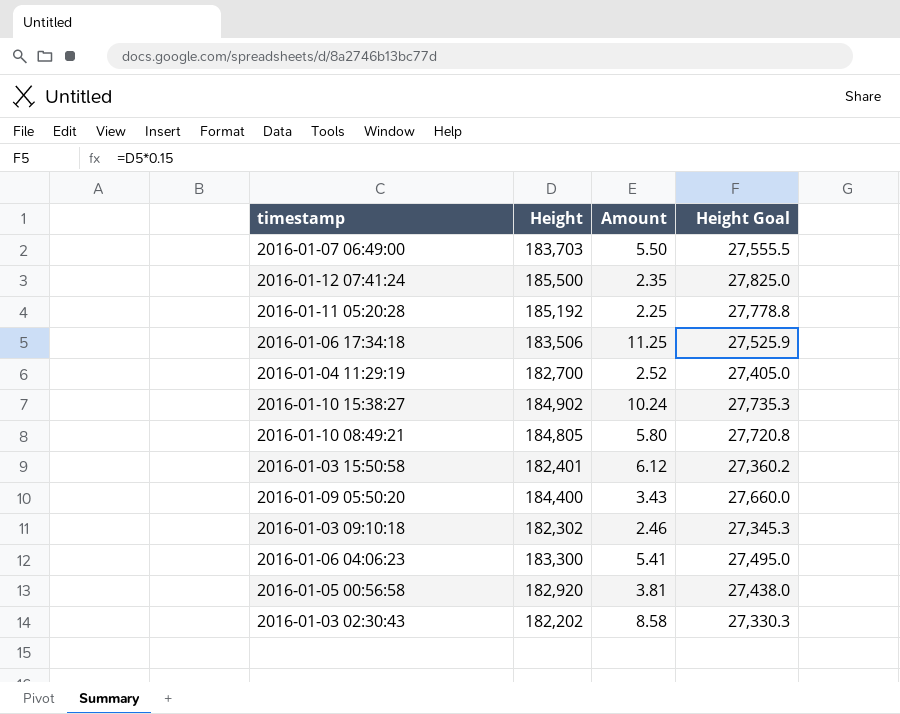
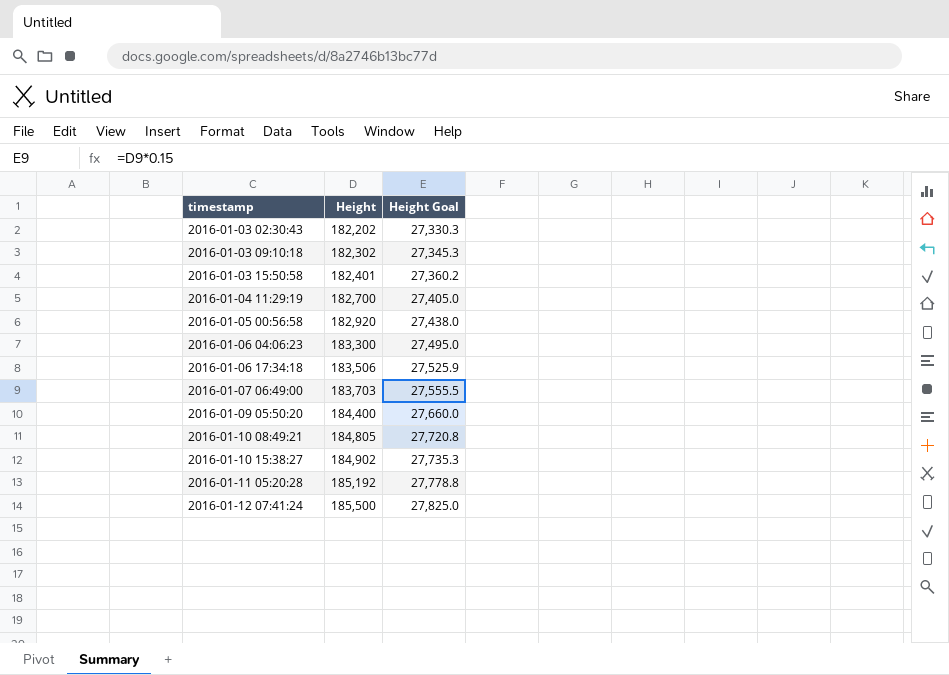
row order: none -> timestamp ascending
column Amount | position: 3 -> none

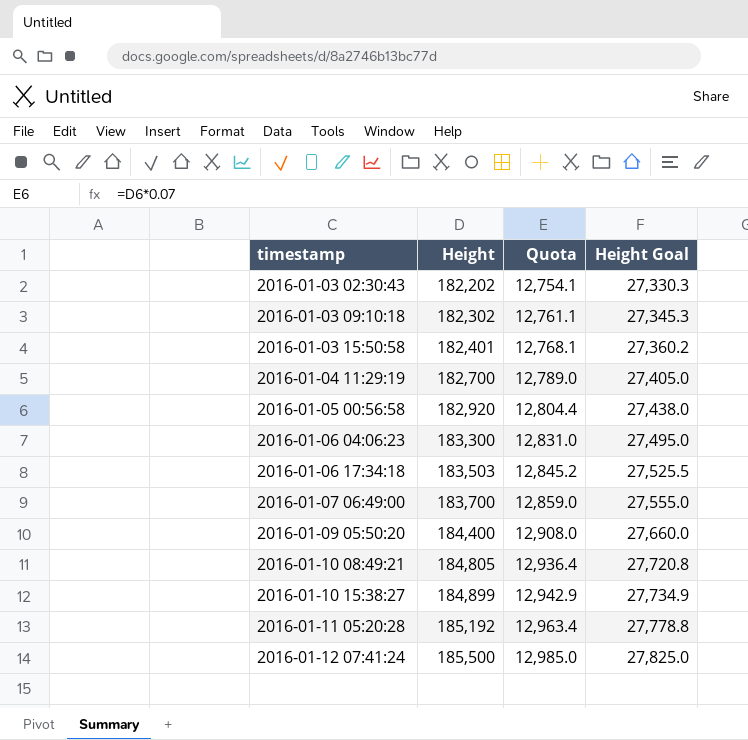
column Quota | formula: none -> [Height] * 0.07
2016-01-06 17:34:18 | Height: 183,506 -> 183,503
2016-01-06 17:34:18 | Height Goal: 27,525.9 -> 27,525.5
2016-01-07 06:49:00 | Height: 183,703 -> 183,700
2016-01-07 06:49:00 | Height Goal: 27,555.5 -> 27,555.0
2016-01-10 15:38:27 | Height: 184,902 -> 184,899
2016-01-10 15:38:27 | Height Goal: 27,735.3 -> 27,734.9

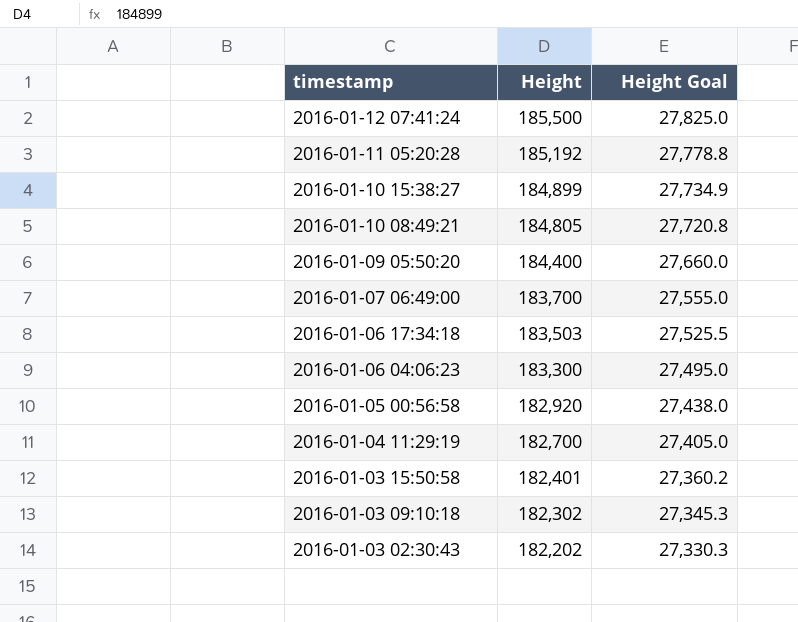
row order: timestamp ascending -> timestamp descending
column Quota | formula: [Height] * 0.07 -> none

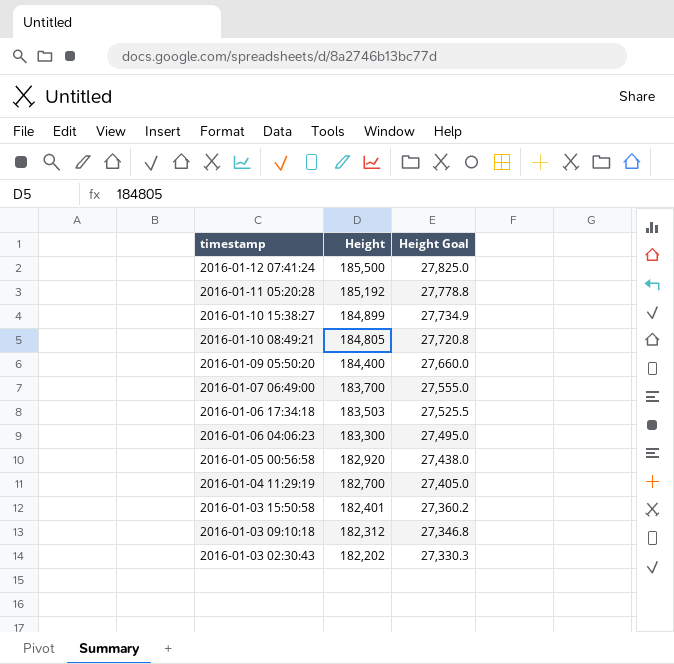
2016-01-03 09:10:18 | Height: 182,302 -> 182,312
2016-01-03 09:10:18 | Height Goal: 27,345.3 -> 27,346.8

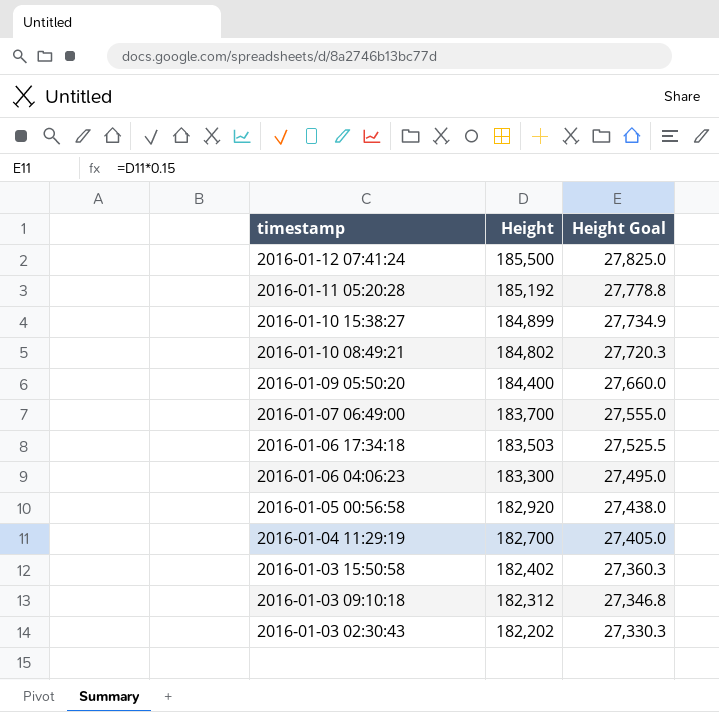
2016-01-10 08:49:21 | Height: 184,805 -> 184,802
2016-01-10 08:49:21 | Height Goal: 27,720.8 -> 27,720.3
2016-01-03 15:50:58 | Height: 182,401 -> 182,402
2016-01-03 15:50:58 | Height Goal: 27,360.2 -> 27,360.3

